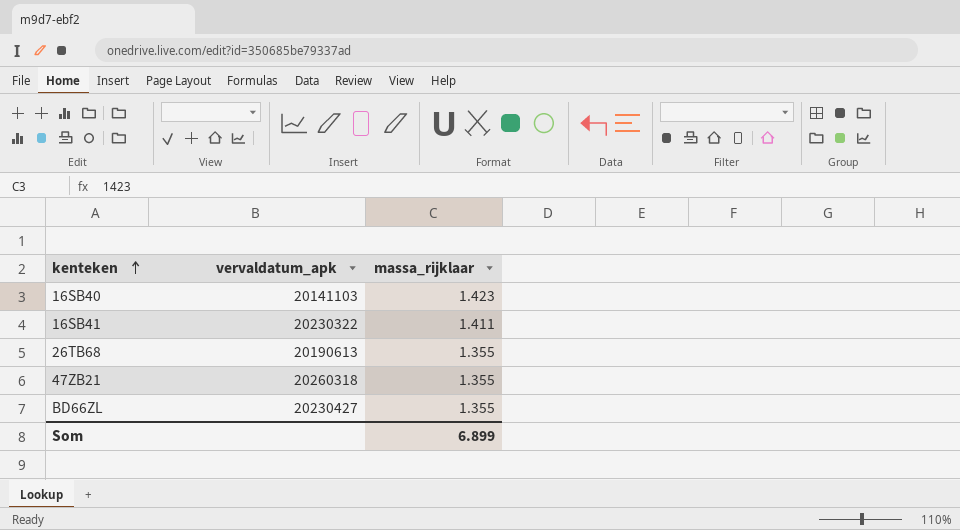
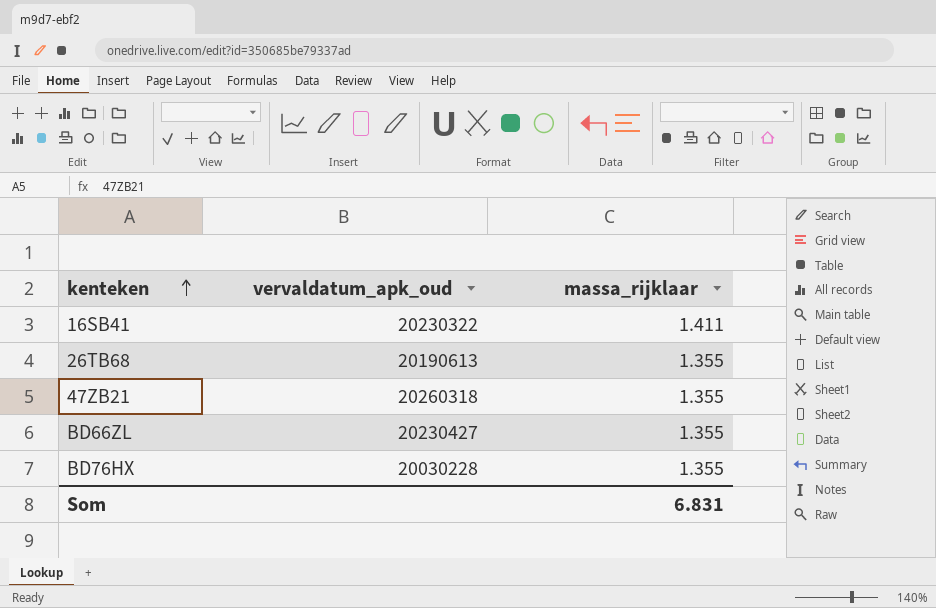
column name: vervaldatum_apk -> vervaldatum_apk_oud
row 16SB40: 20141103 | 1.423 -> none
row BD76HX: none -> 20030228 | 1.355
Som | massa_rijklaar: 6.899 -> 6.831

